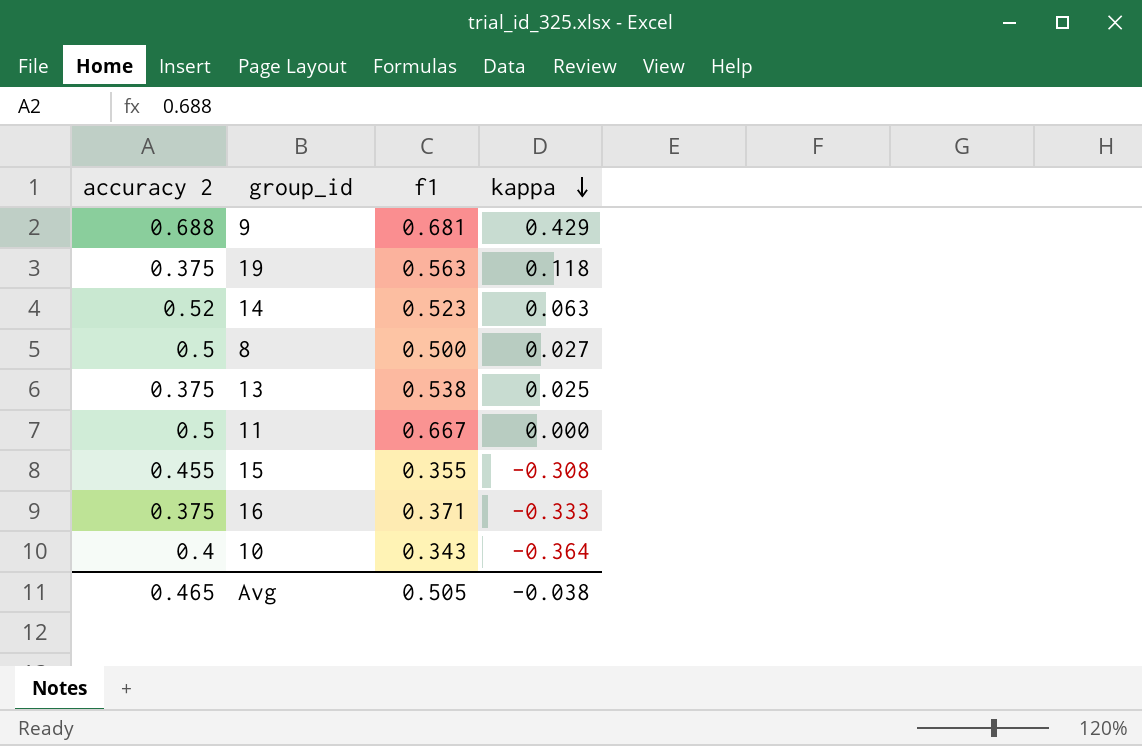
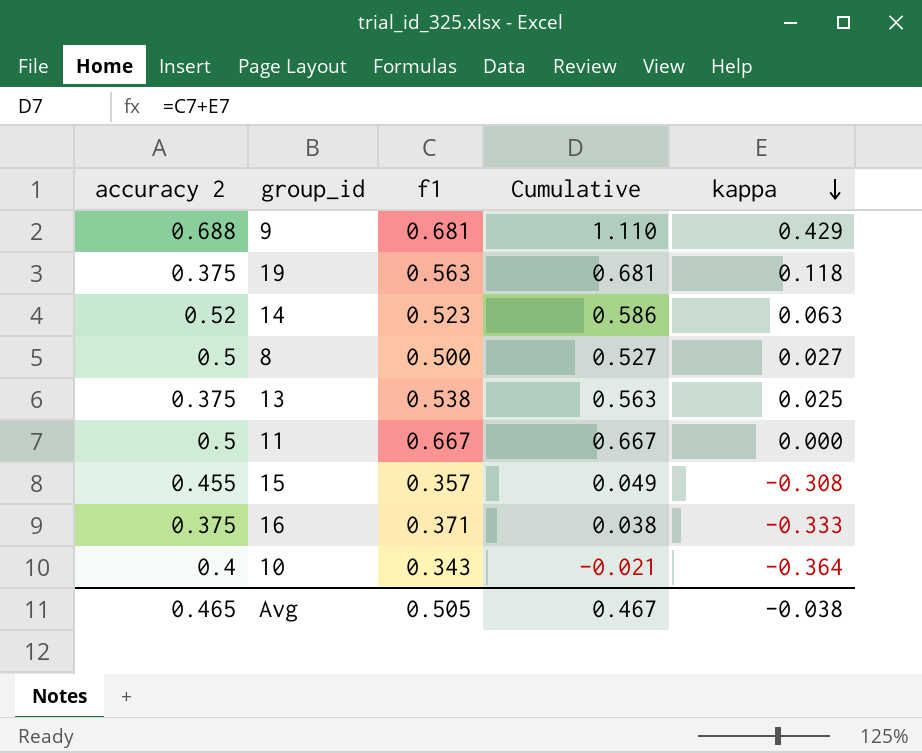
column Cumulative | formula: none -> [f1] + [kappa]
15 | f1: 0.355 -> 0.357

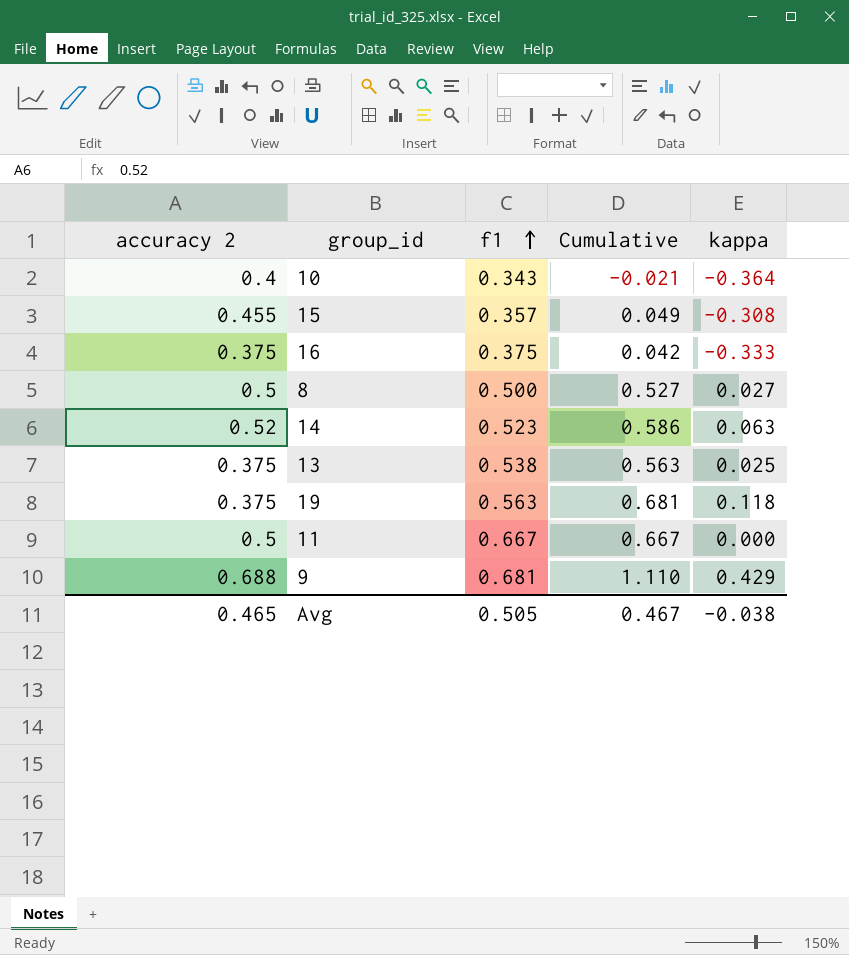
row order: kappa descending -> f1 ascending
16 | f1: 0.371 -> 0.375
16 | Cumulative: 0.038 -> 0.042

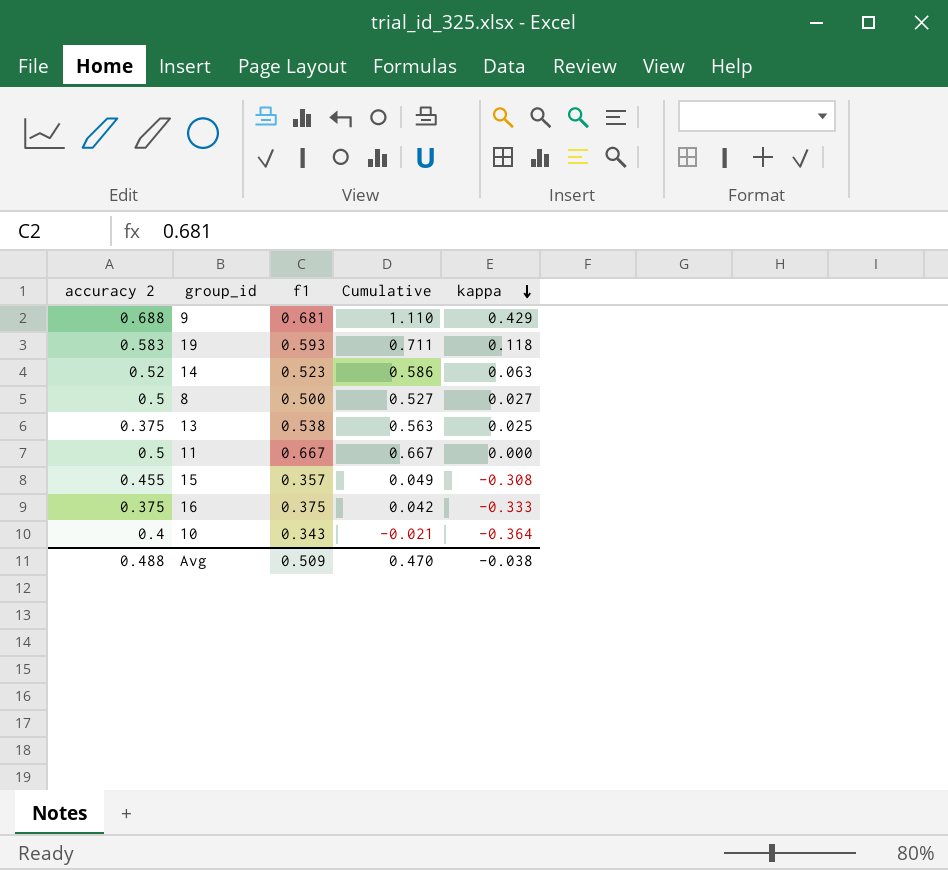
row order: f1 ascending -> kappa descending
19 | accuracy 2: 0.375 -> 0.583
19 | f1: 0.563 -> 0.593
19 | Cumulative: 0.681 -> 0.711
Avg | accuracy 2: 0.465 -> 0.488
Avg | f1: 0.505 -> 0.509
Avg | Cumulative: 0.467 -> 0.470

